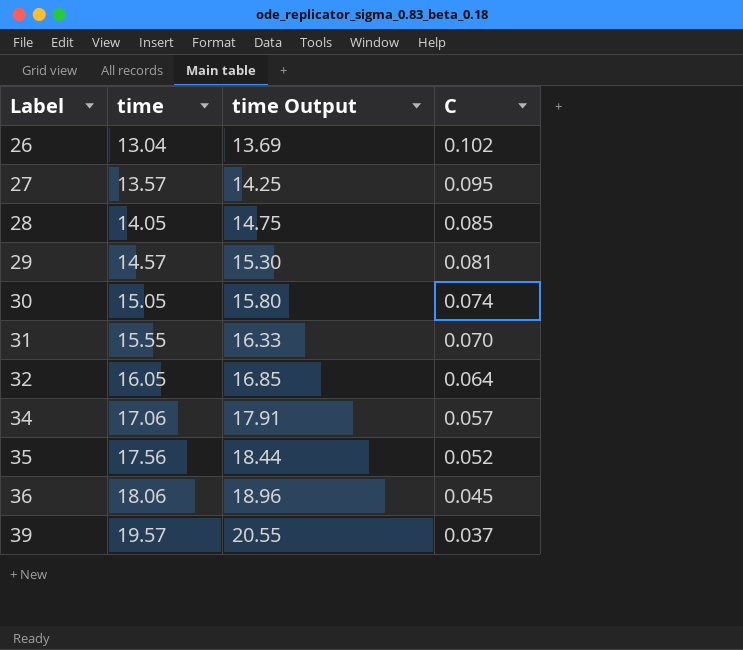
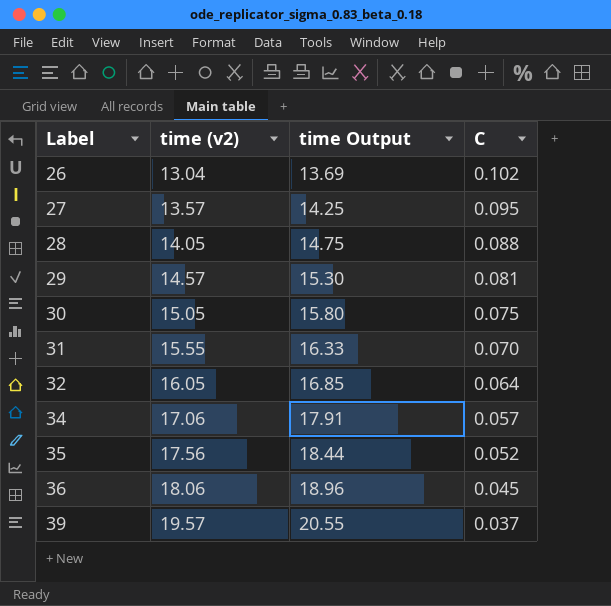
column name: time -> time (v2)
28 | C: 0.085 -> 0.088
30 | C: 0.074 -> 0.075

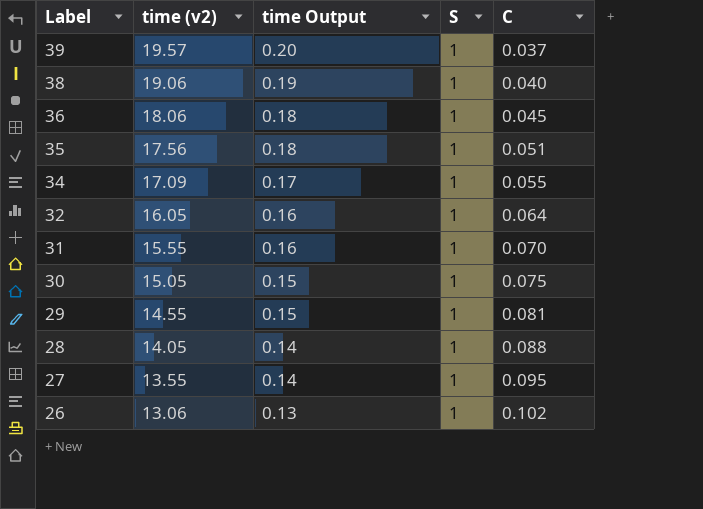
row order: Label ascending -> Label descending
column time Output | formula: [time (v2)] * 1.05 -> [time (v2)] * 0.01
column S | position: none -> 4
row 38: none -> 19.06 | 0.19 | 1 | 0.040
35 | C: 0.052 -> 0.051
34 | time (v2): 17.06 -> 17.09
34 | C: 0.057 -> 0.055
29 | time (v2): 14.57 -> 14.55
27 | time (v2): 13.57 -> 13.55
26 | time (v2): 13.04 -> 13.06

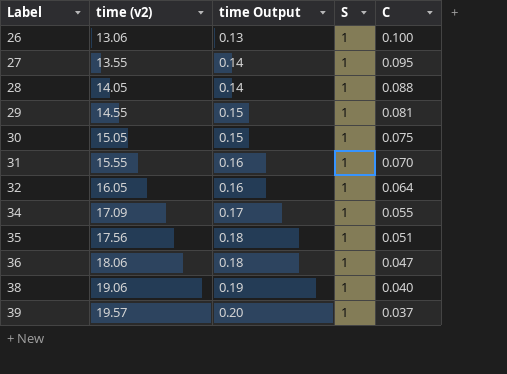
row order: Label descending -> Label ascending
26 | C: 0.102 -> 0.100
36 | C: 0.045 -> 0.047

